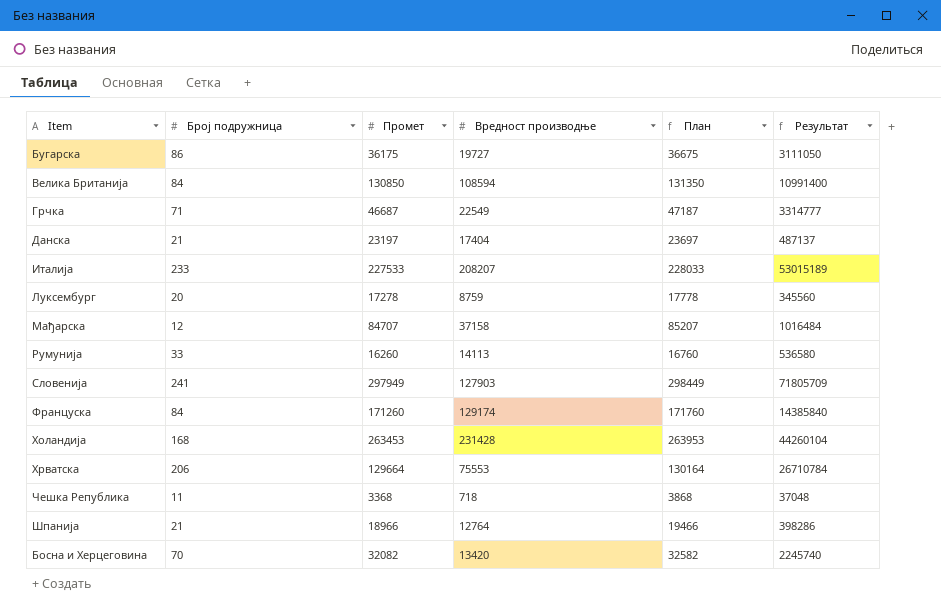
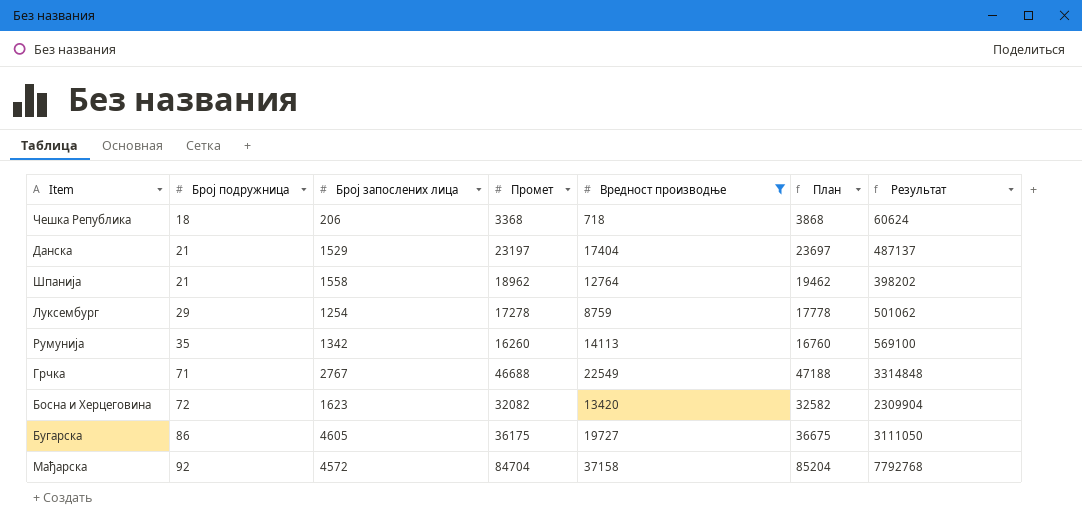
filter: none -> Вредност производње <= 37158
row order: none -> Број подружница ascending
column Број запослених лица | position: none -> 3
Чешка Република | Број подружница: 11 -> 18
Чешка Република | Результат: 37048 -> 60624
Шпанија | Промет: 18966 -> 18962
Шпанија | План: 19466 -> 19462
Шпанија | Результат: 398286 -> 398202
Луксембург | Број подружница: 20 -> 29
Луксембург | Результат: 345560 -> 501062
Румунија | Број подружница: 33 -> 35
Румунија | Результат: 536580 -> 569100
Грчка | Промет: 46687 -> 46688
Грчка | План: 47187 -> 47188
Грчка | Результат: 3314777 -> 3314848
Босна и Херцеговина | Број подружница: 70 -> 72
Босна и Херцеговина | Результат: 2245740 -> 2309904
Мађарска | Број подружница: 12 -> 92
Мађарска | Промет: 84707 -> 84704
Мађарска | План: 85207 -> 85204
Мађарска | Результат: 1016484 -> 7792768

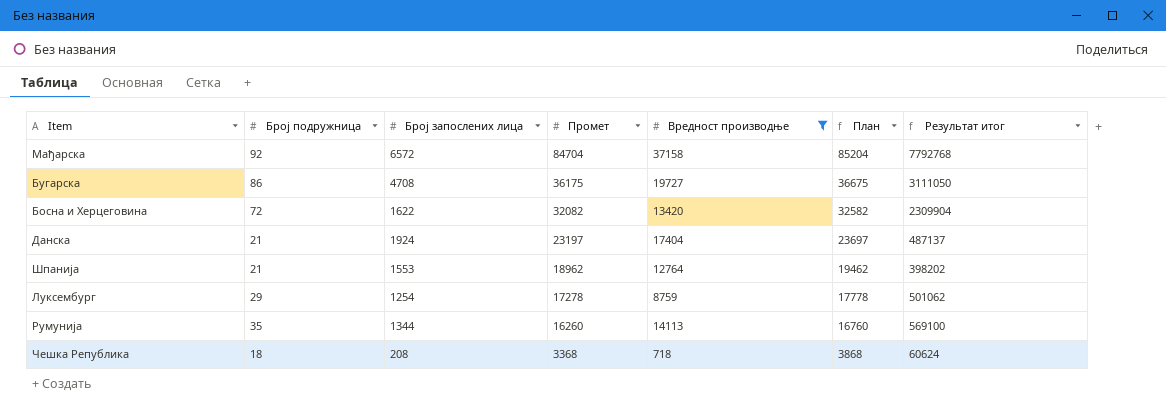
row order: Број подружница ascending -> Промет descending
column name: Результат -> Результат итог
row Грчка: 71 | 2767 | 46688 | 22549 | 47188 | 3314848 -> none
Мађарска | Број запослених лица: 4572 -> 6572
Бугарска | Број запослених лица: 4605 -> 4708
Босна и Херцеговина | Број запослених лица: 1623 -> 1622
Данска | Број запослених лица: 1529 -> 1924
Шпанија | Број запослених лица: 1558 -> 1553
Румунија | Број запослених лица: 1342 -> 1344
Чешка Република | Број запослених лица: 206 -> 208

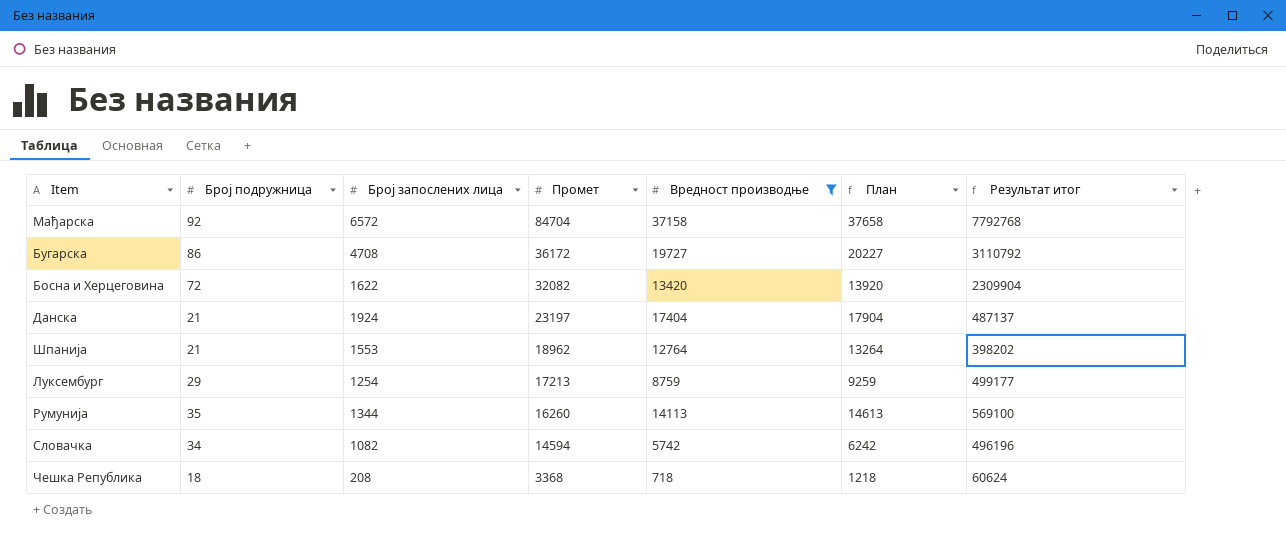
column План | formula: [Промет] + 500 -> [Вредност производње] + 500
Бугарска | Промет: 36175 -> 36172
Бугарска | Результат итог: 3111050 -> 3110792
Луксембург | Промет: 17278 -> 17213
Луксембург | Результат итог: 501062 -> 499177
row Словачка: none -> 34 | 1082 | 14594 | 5742 | 6242 | 496196

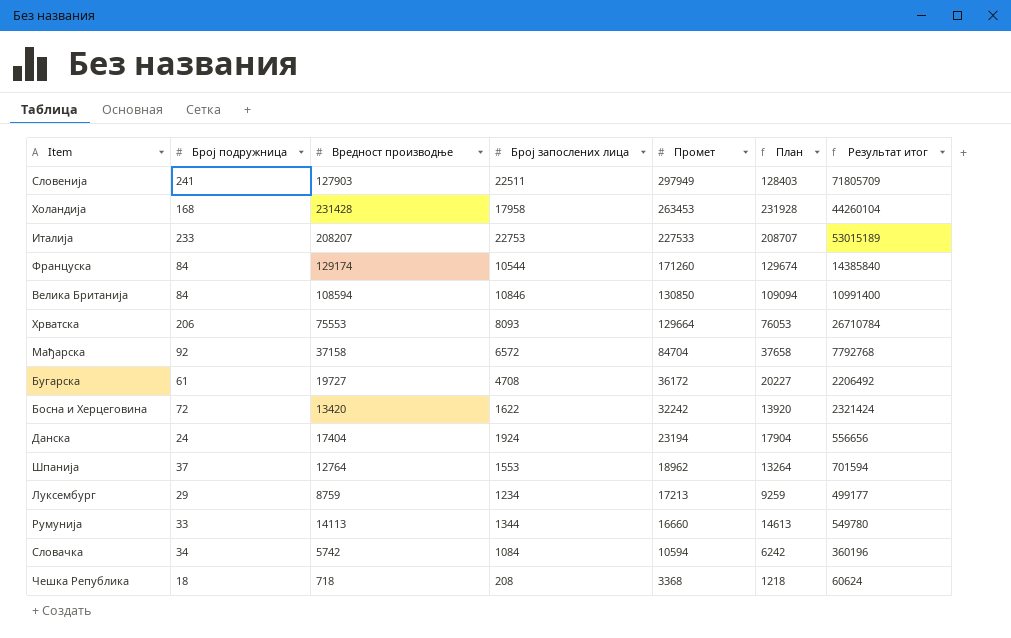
filter: Вредност производње <= 37158 -> none
column Вредност производње | position: 5 -> 3
Бугарска | Број подружница: 86 -> 61
Бугарска | Результат итог: 3110792 -> 2206492
Босна и Херцеговина | Промет: 32082 -> 32242
Босна и Херцеговина | Результат итог: 2309904 -> 2321424
Данска | Број подружница: 21 -> 24
Данска | Промет: 23197 -> 23194
Данска | Результат итог: 487137 -> 556656
Шпанија | Број подружница: 21 -> 37
Шпанија | Результат итог: 398202 -> 701594
Луксембург | Број запослених лица: 1254 -> 1234
Румунија | Број подружница: 35 -> 33
Румунија | Промет: 16260 -> 16660
Румунија | Результат итог: 569100 -> 549780
Словачка | Број запослених лица: 1082 -> 1084
Словачка | Промет: 14594 -> 10594
Словачка | Результат итог: 496196 -> 360196

